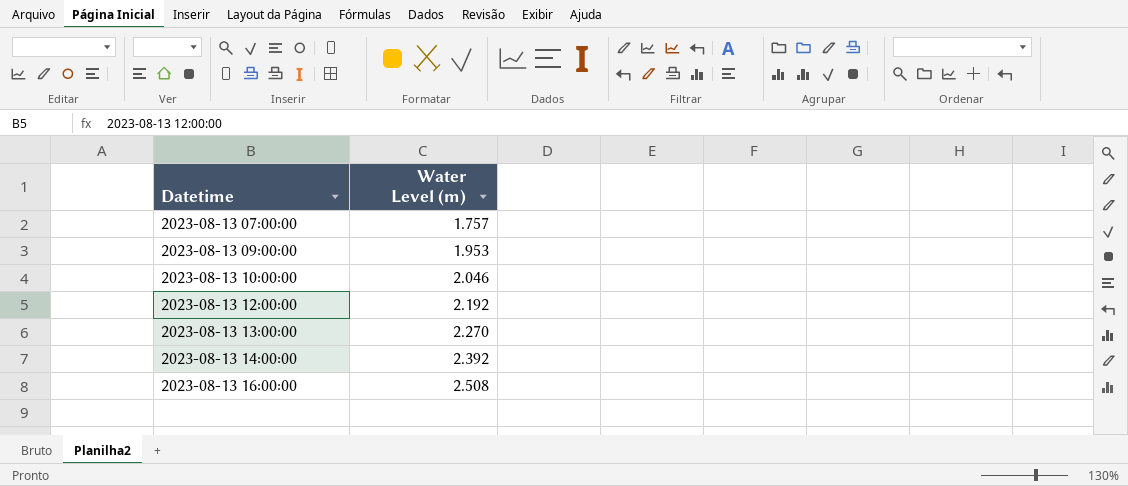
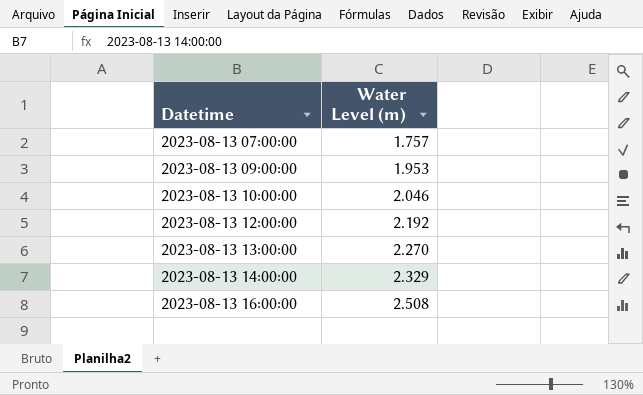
2023-08-13 14:00:00 | Water Level (m): 2.392 -> 2.329

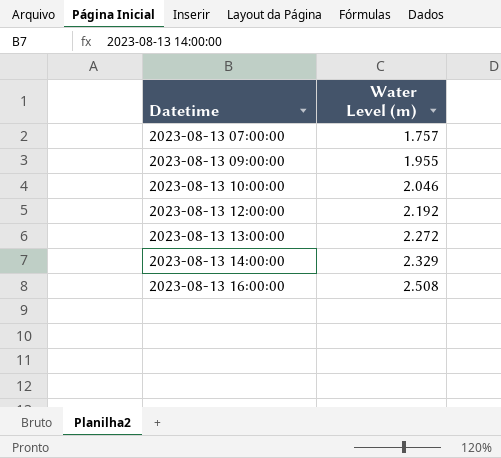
2023-08-13 09:00:00 | Water Level (m): 1.953 -> 1.955
2023-08-13 13:00:00 | Water Level (m): 2.270 -> 2.272

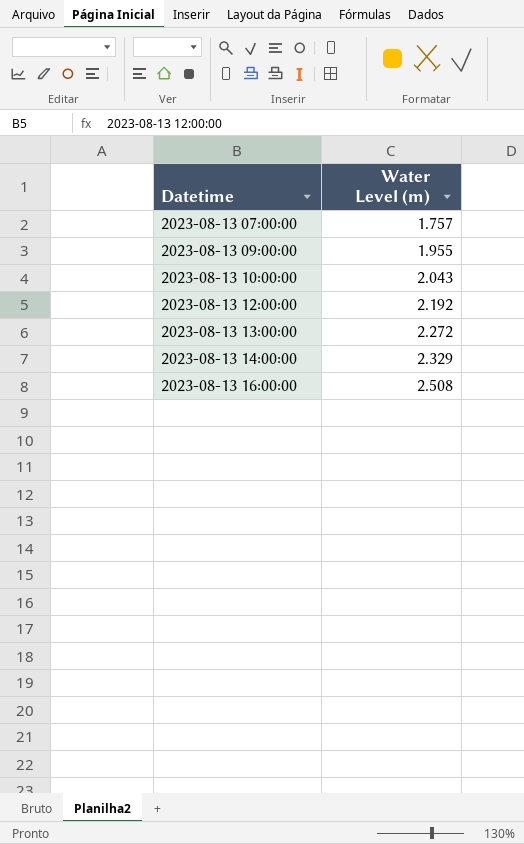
2023-08-13 10:00:00 | Water Level (m): 2.046 -> 2.043

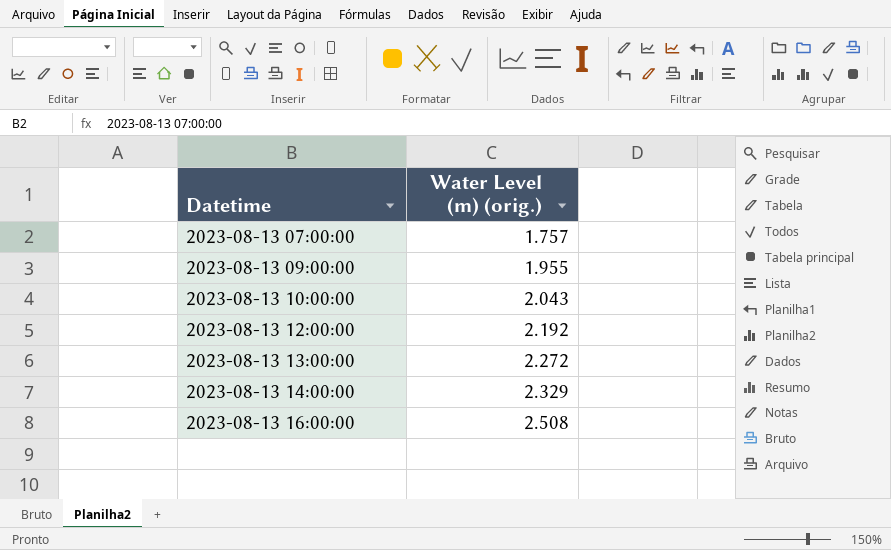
column name: Water Level (m) -> Water Level (m) (orig.)

